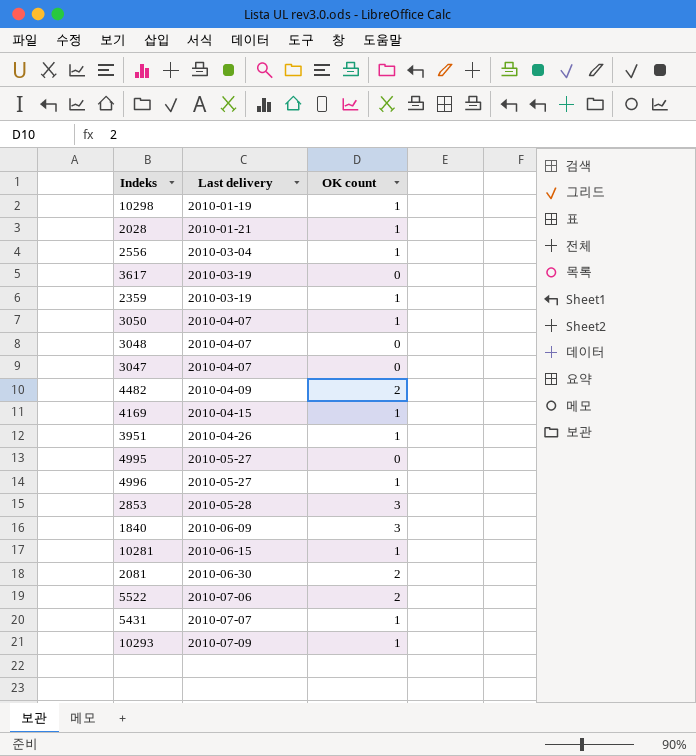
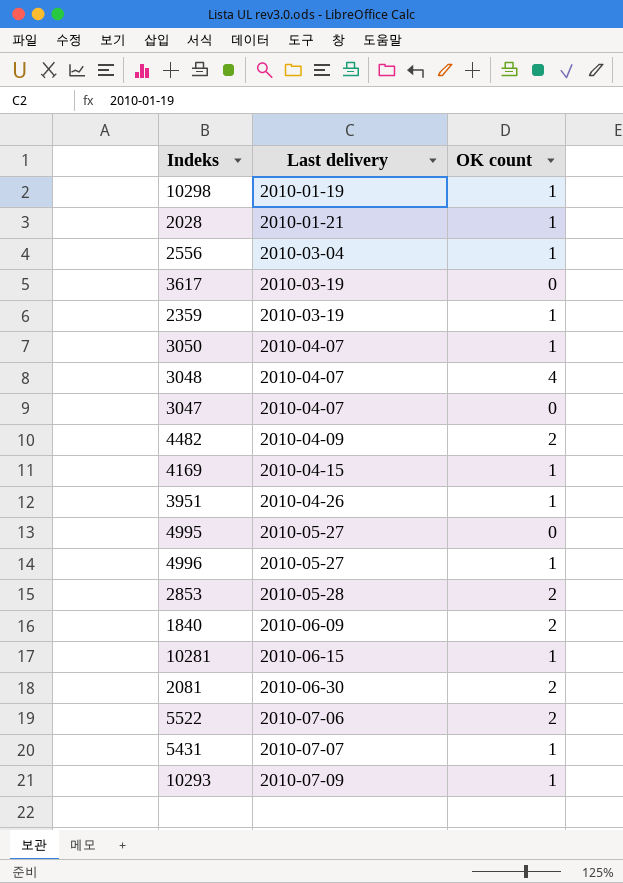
3048 | OK count: 0 -> 4
2853 | OK count: 3 -> 2
1840 | OK count: 3 -> 2

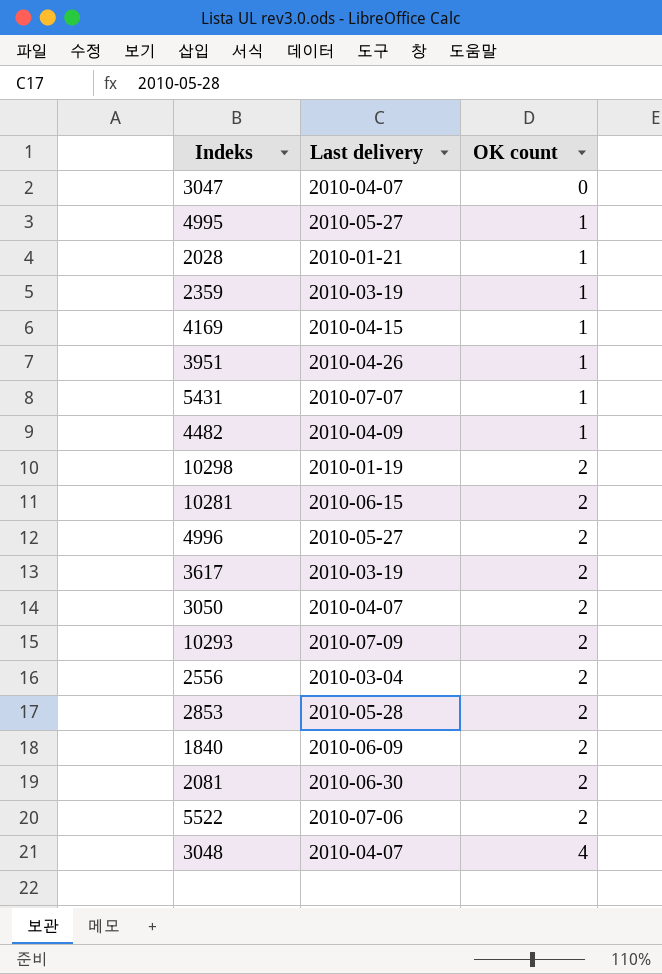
row order: Last delivery ascending -> OK count ascending
4995 | OK count: 0 -> 1
4482 | OK count: 2 -> 1
10298 | OK count: 1 -> 2
10281 | OK count: 1 -> 2
4996 | OK count: 1 -> 2
3617 | OK count: 0 -> 2
3050 | OK count: 1 -> 2
10293 | OK count: 1 -> 2
2556 | OK count: 1 -> 2

